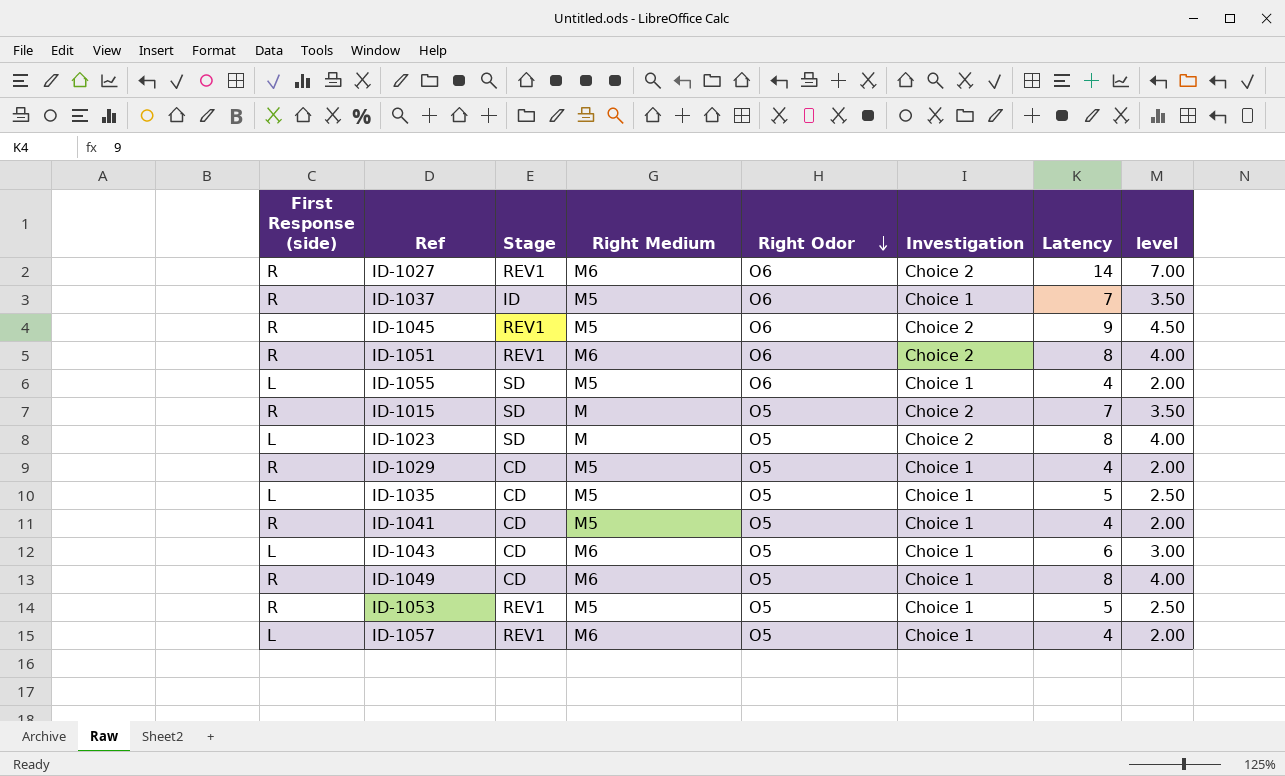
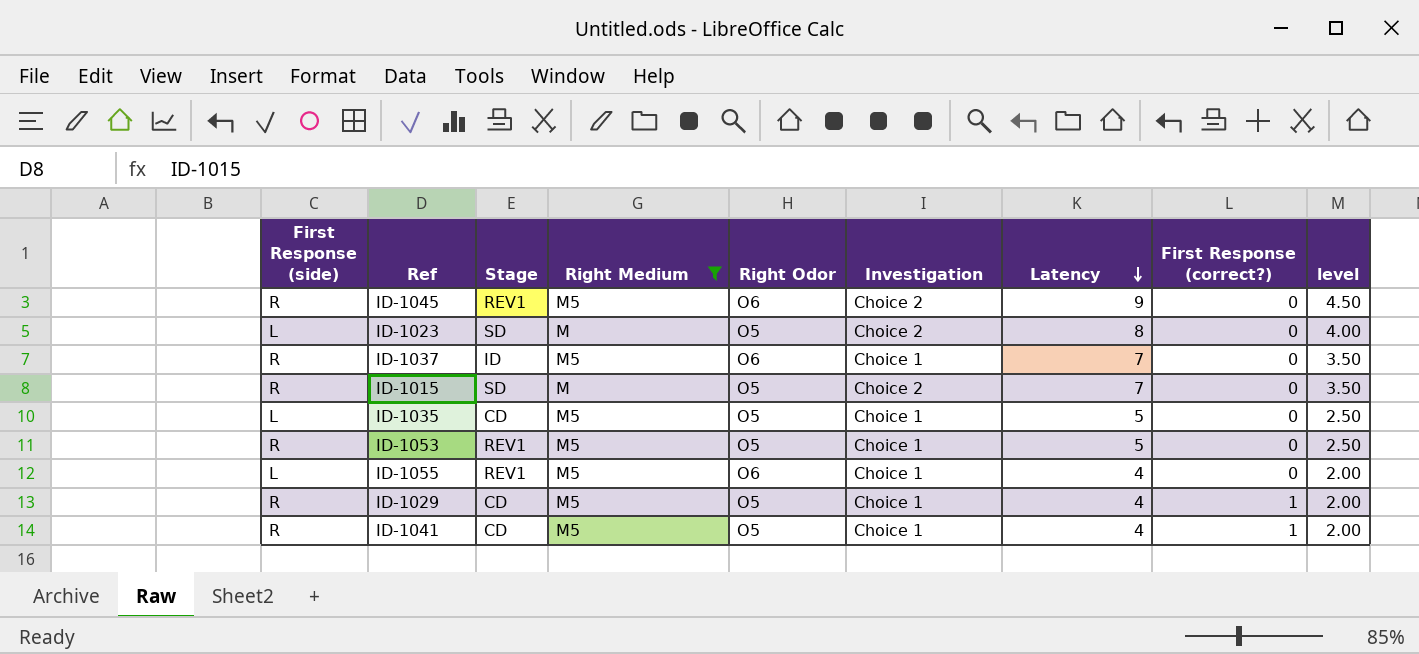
filter: none -> Right Medium != M6
row order: Right Odor descending -> Latency descending
column First Response (correct?) | position: none -> 8
ID-1055 | Stage: SD -> REV1

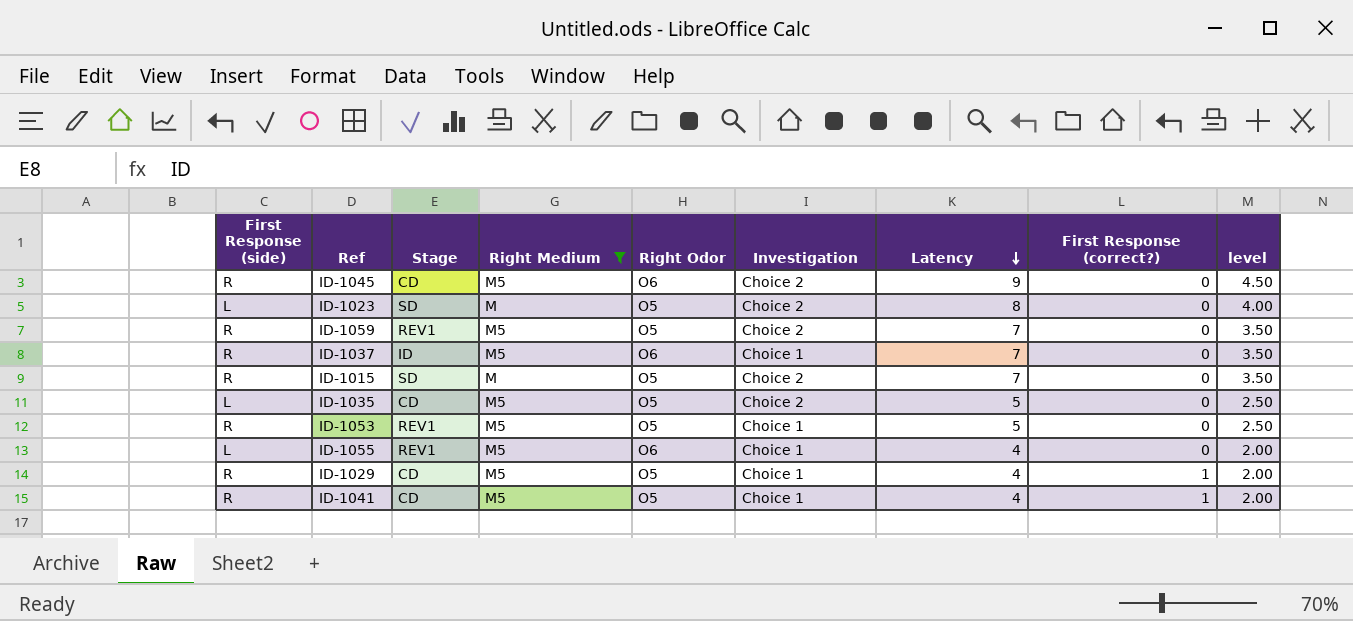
ID-1045 | Stage: REV1 -> CD
row ID-1059: none -> R | REV1 | M5 | O5 | Choice 2 | 7 | 0 | 3.50
ID-1035 | Investigation: Choice 1 -> Choice 2

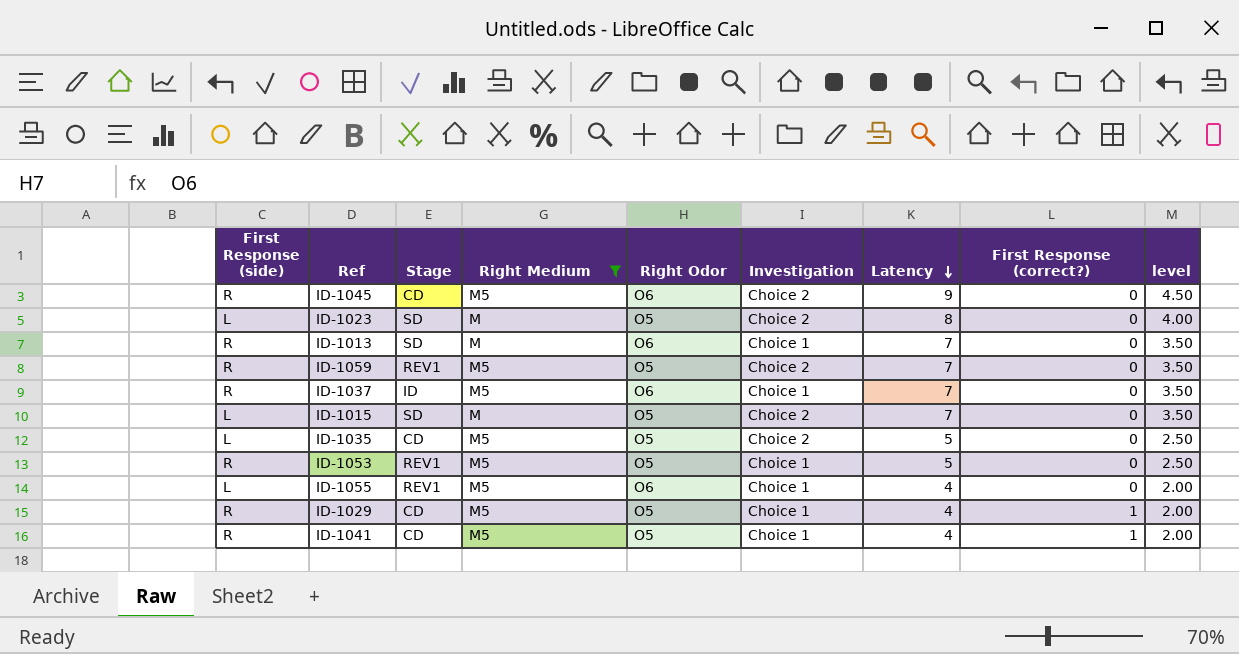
row ID-1013: none -> R | SD | M | O6 | Choice 1 | 7 | 0 | 3.50
ID-1015 | First Response (side): R -> L

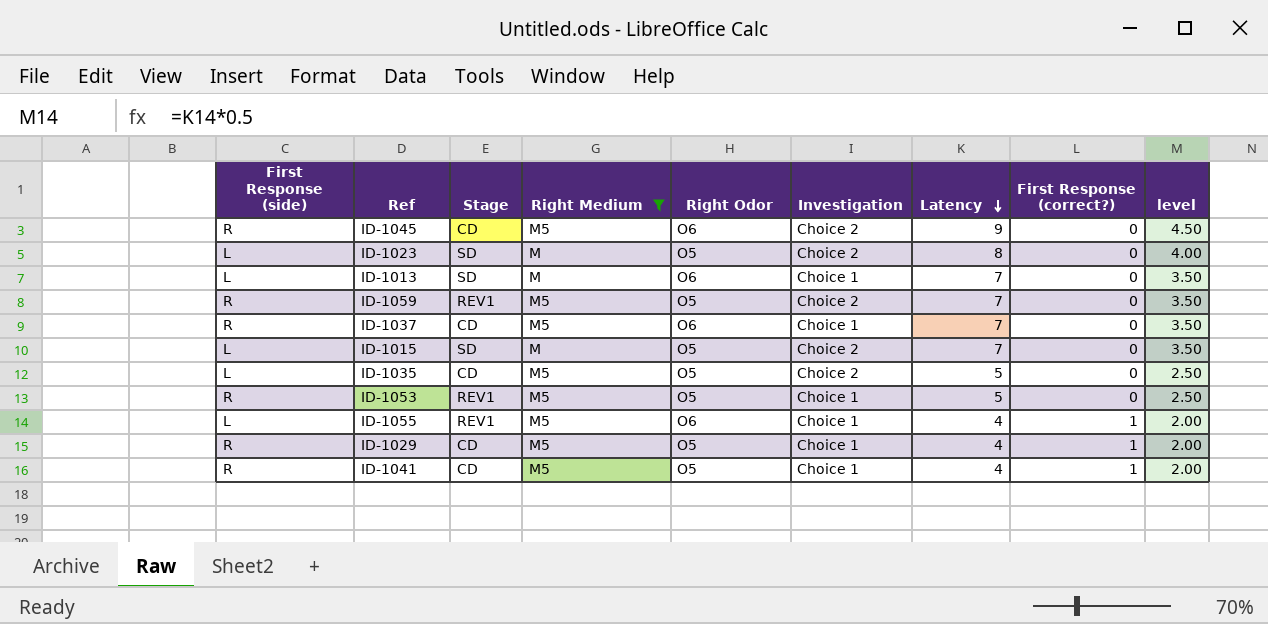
ID-1013 | First Response (side): R -> L
ID-1037 | Stage: ID -> CD
ID-1055 | First Response (correct?): 0 -> 1

